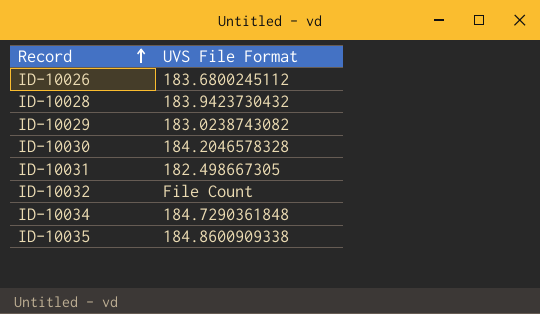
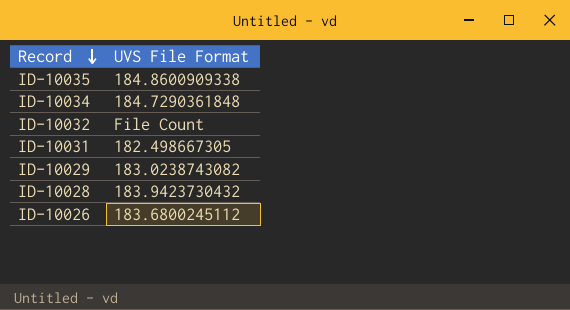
row order: Record ascending -> Record descending
row ID-10030: 184.2046578328 -> none

